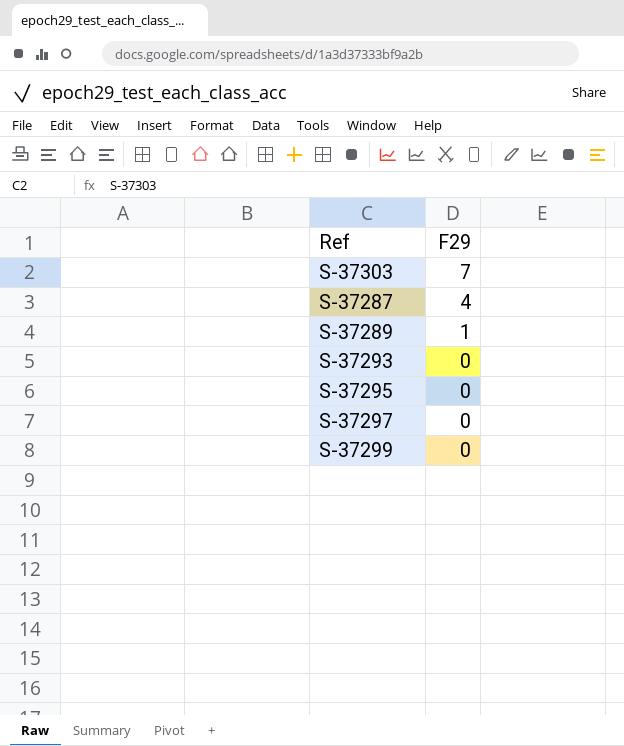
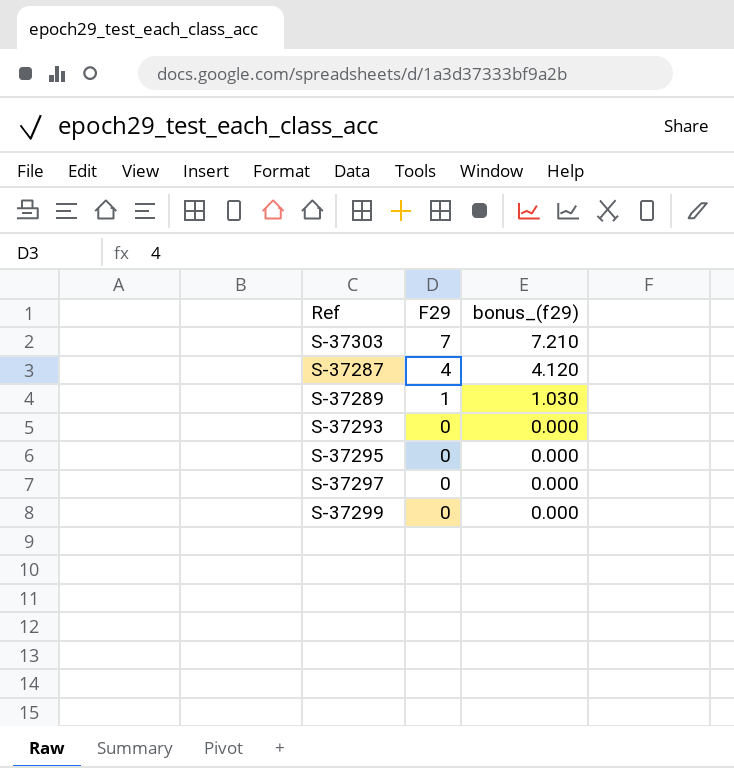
column bonus_(f29) | formula: none -> [F29] * 1.03

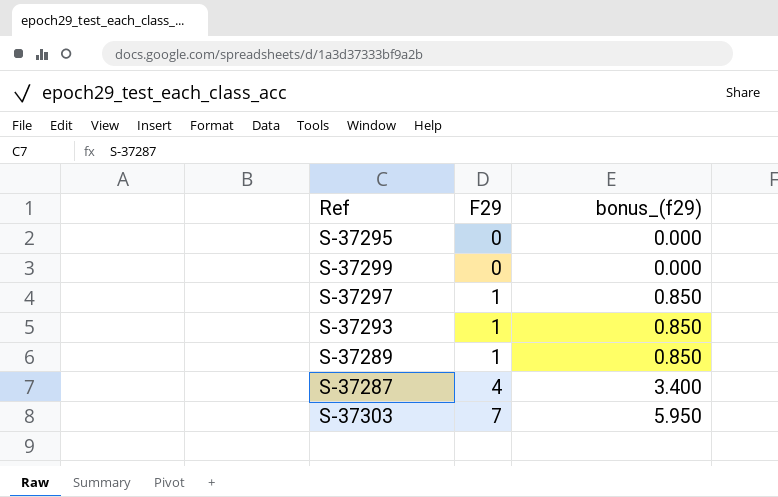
row order: F29 descending -> F29 ascending
column bonus_(f29) | formula: [F29] * 1.03 -> [F29] * 0.85
S-37297 | F29: 0 -> 1
S-37293 | F29: 0 -> 1

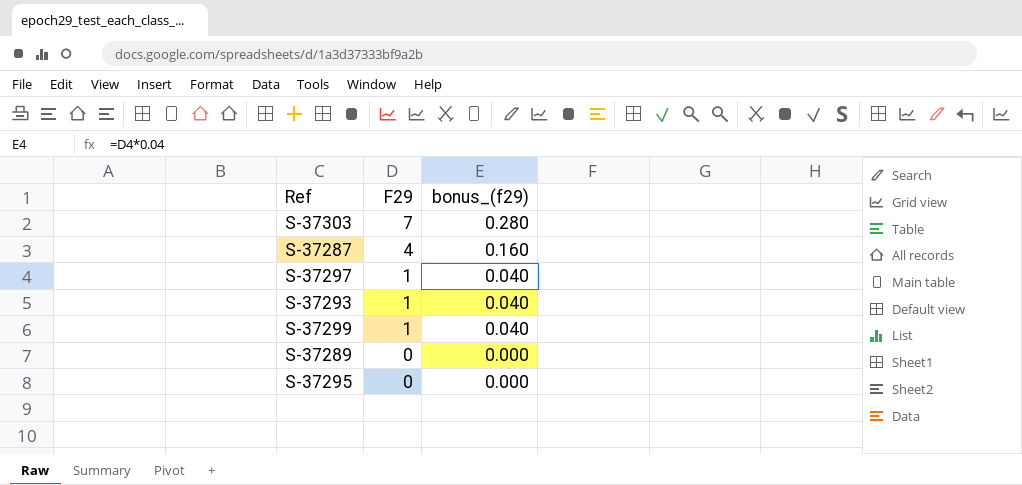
row order: F29 ascending -> F29 descending
column bonus_(f29) | formula: [F29] * 0.85 -> [F29] * 0.04
S-37299 | F29: 0 -> 1
S-37289 | F29: 1 -> 0

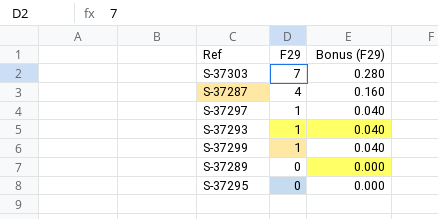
column name: bonus_(f29) -> Bonus (F29)

